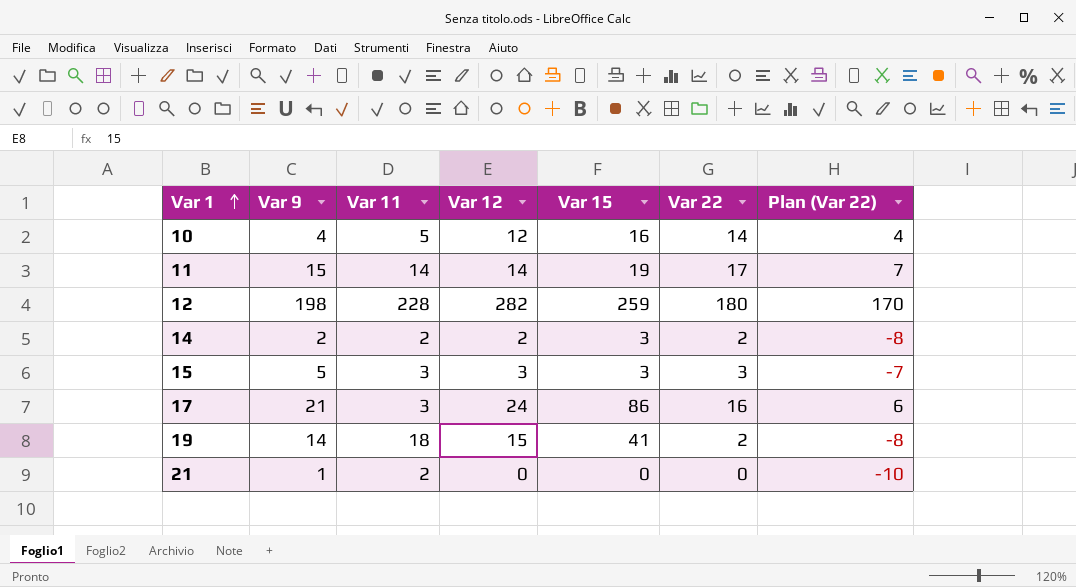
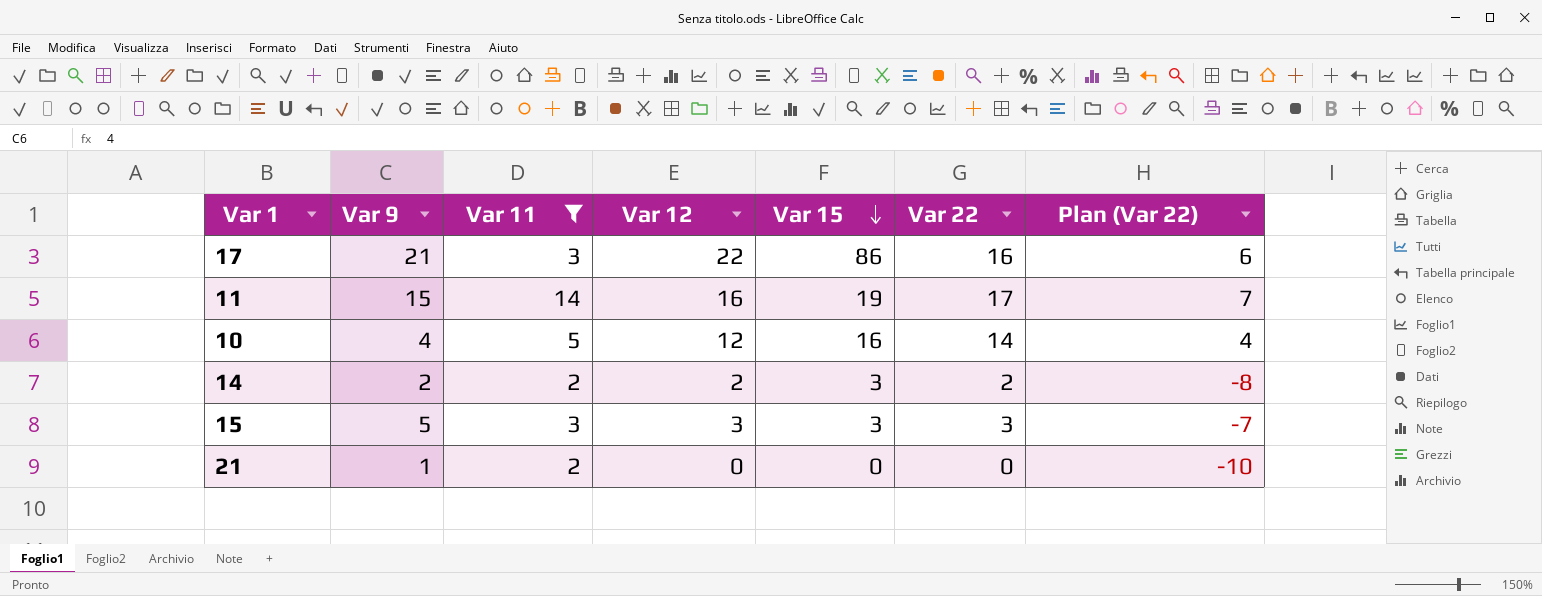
filter: none -> Var 11 <= 14
row order: Var 1 ascending -> Var 15 descending
17 | Var 12: 24 -> 22
11 | Var 12: 14 -> 16

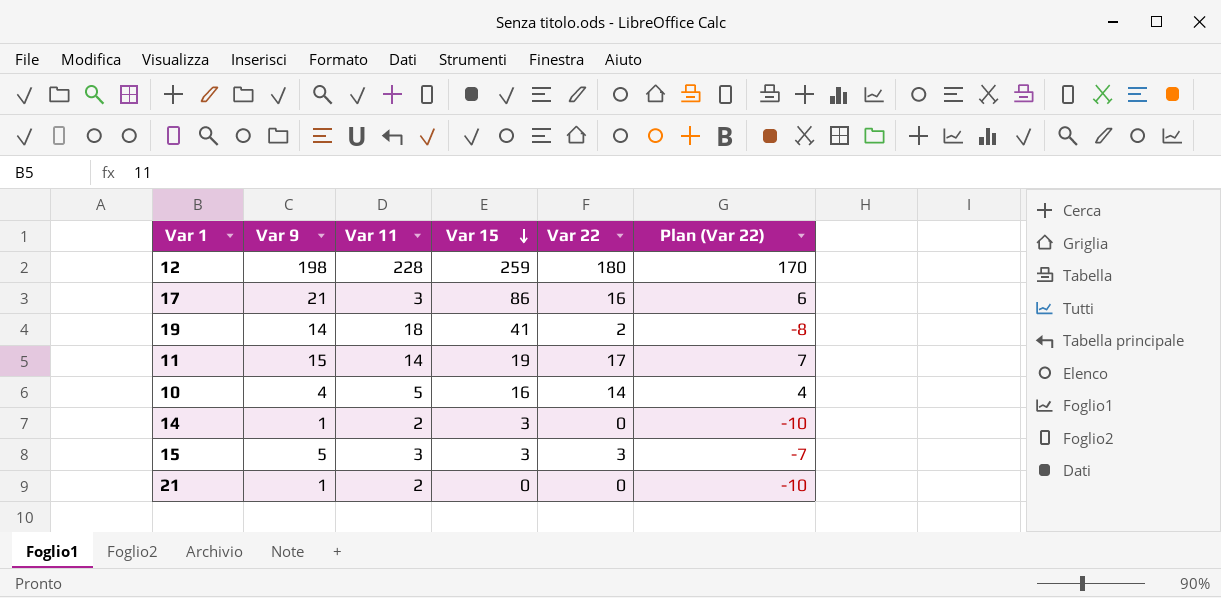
filter: Var 11 <= 14 -> none
column Var 12 | position: 4 -> none
14 | Var 9: 2 -> 1
14 | Var 22: 2 -> 0
14 | Plan (Var 22): -8 -> -10

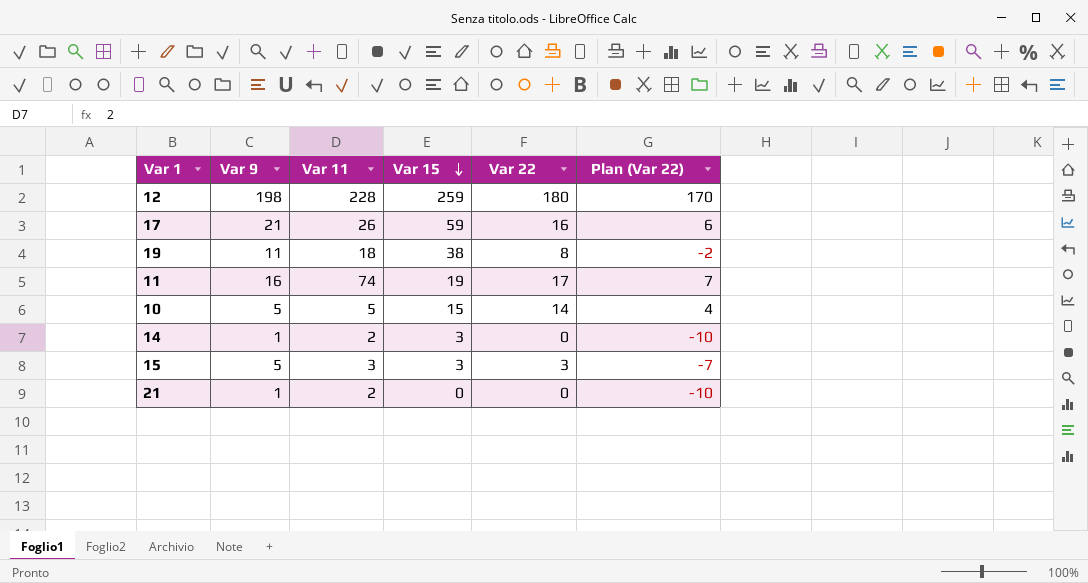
17 | Var 11: 3 -> 26
17 | Var 15: 86 -> 59
19 | Var 9: 14 -> 11
19 | Var 15: 41 -> 38
19 | Var 22: 2 -> 8
19 | Plan (Var 22): -8 -> -2
11 | Var 9: 15 -> 16
11 | Var 11: 14 -> 74
10 | Var 9: 4 -> 5
10 | Var 15: 16 -> 15

